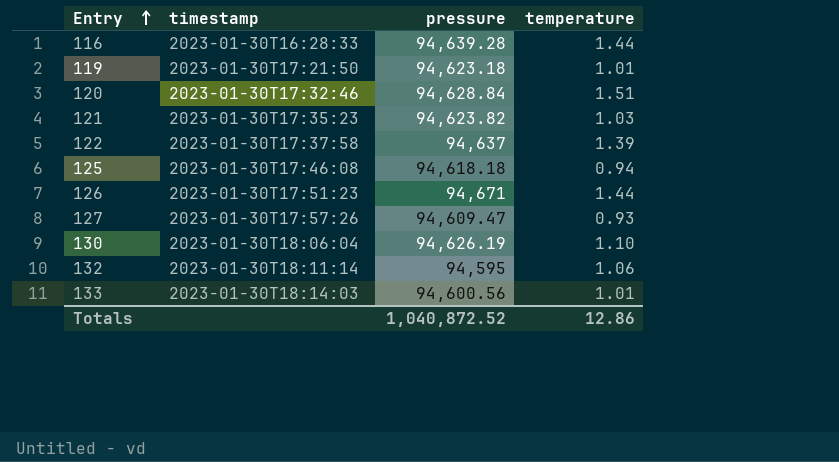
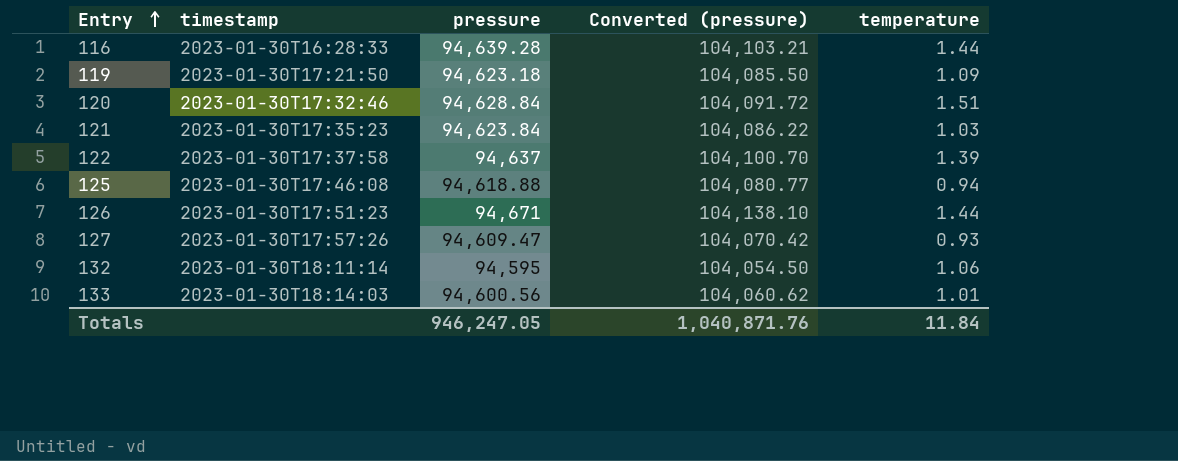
column Converted (pressure) | formula: none -> [pressure] * 1.1
row 130: 2023-01-30T18:06:04 | 94,626.19 | 1.10 -> none
119 | temperature: 1.01 -> 1.09
121 | pressure: 94,623.82 -> 94,623.84
125 | pressure: 94,618.18 -> 94,618.88
Totals | pressure: 1,040,872.52 -> 946,247.05
Totals | temperature: 12.86 -> 11.84

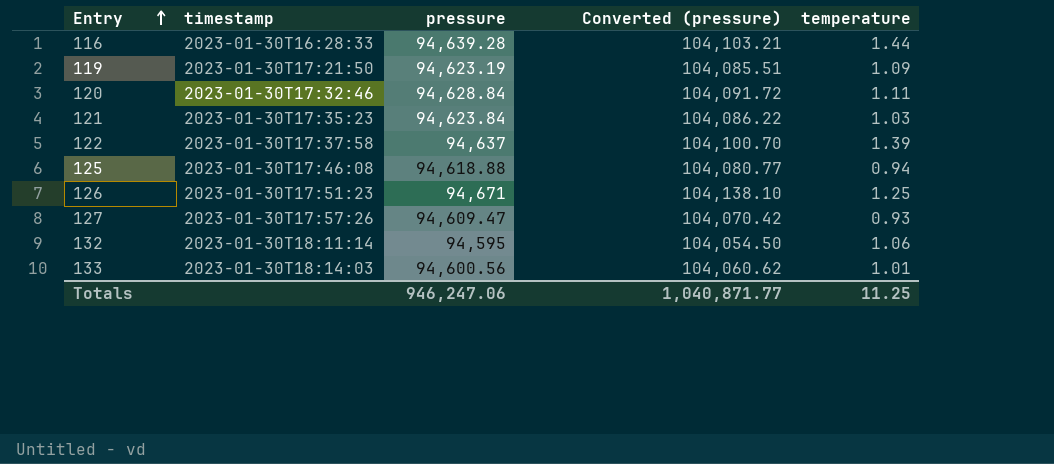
119 | pressure: 94,623.18 -> 94,623.19
119 | Converted (pressure): 104,085.50 -> 104,085.51
120 | temperature: 1.51 -> 1.11
126 | temperature: 1.44 -> 1.25
Totals | pressure: 946,247.05 -> 946,247.06
Totals | Converted (pressure): 1,040,871.76 -> 1,040,871.77
Totals | temperature: 11.84 -> 11.25

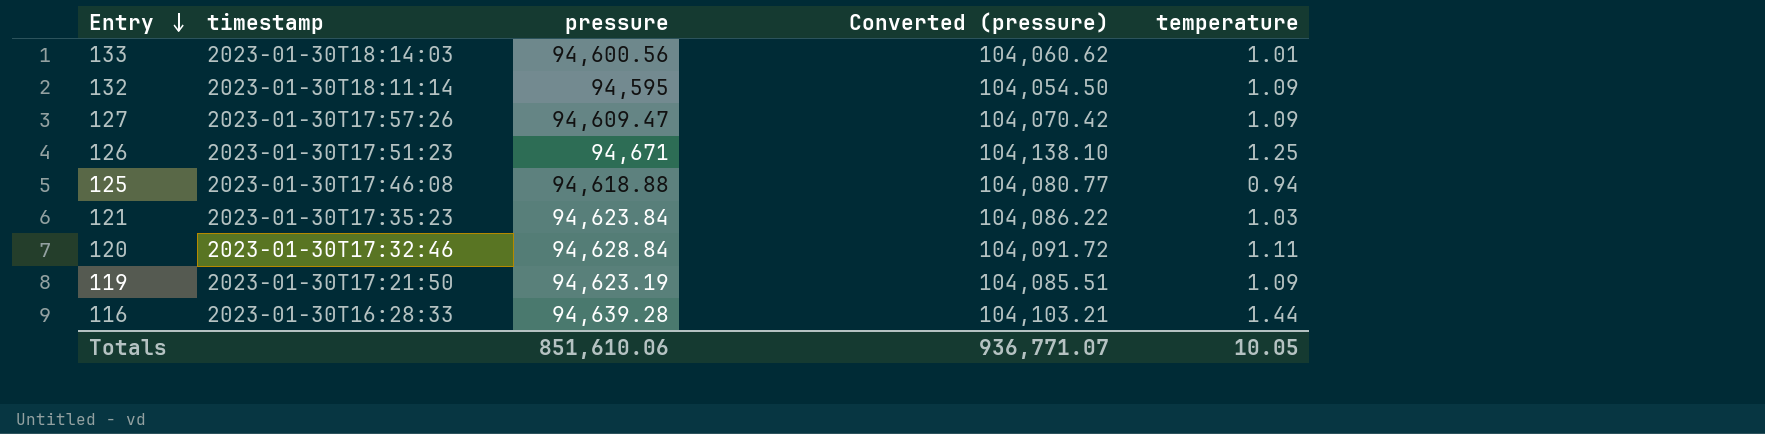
row order: Entry ascending -> Entry descending
row 122: 2023-01-30T17:37:58 | 94,637 | 104,100.70 | 1.39 -> none
132 | temperature: 1.06 -> 1.09
127 | temperature: 0.93 -> 1.09
Totals | pressure: 946,247.06 -> 851,610.06
Totals | Converted (pressure): 1,040,871.77 -> 936,771.07
Totals | temperature: 11.25 -> 10.05

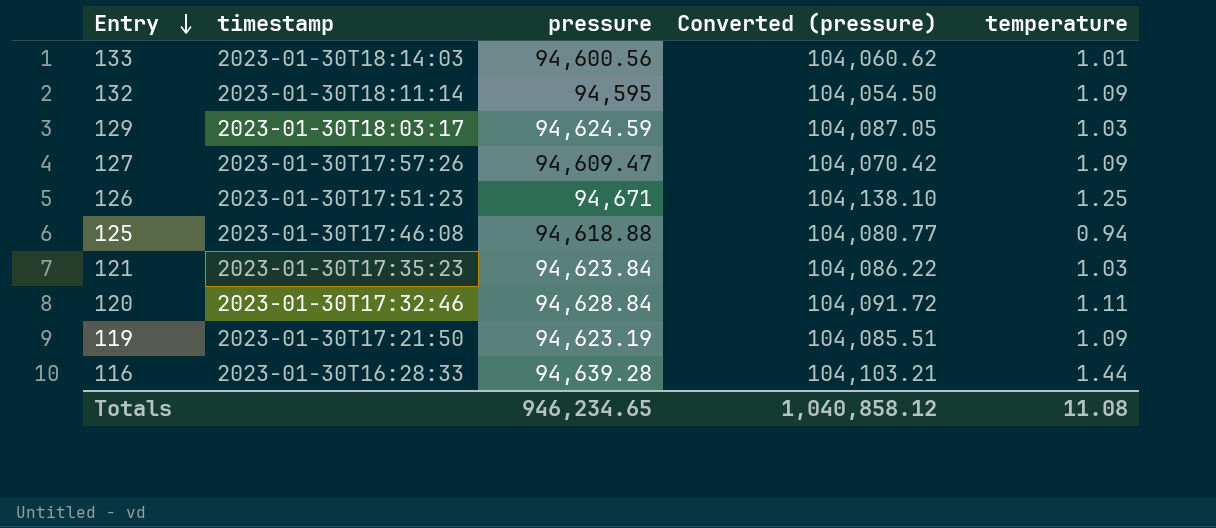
row 129: none -> 2023-01-30T18:03:17 | 94,624.59 | 104,087.05 | 1.03
Totals | pressure: 851,610.06 -> 946,234.65
Totals | Converted (pressure): 936,771.07 -> 1,040,858.12
Totals | temperature: 10.05 -> 11.08

